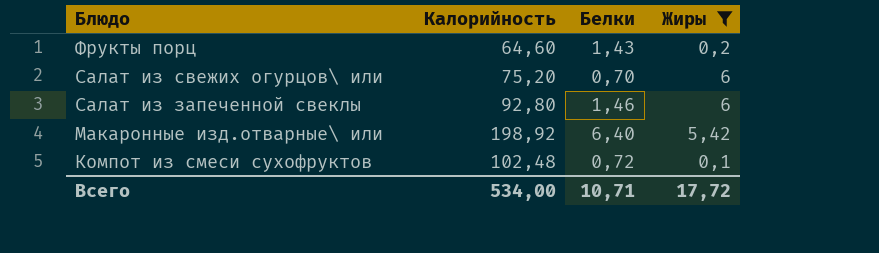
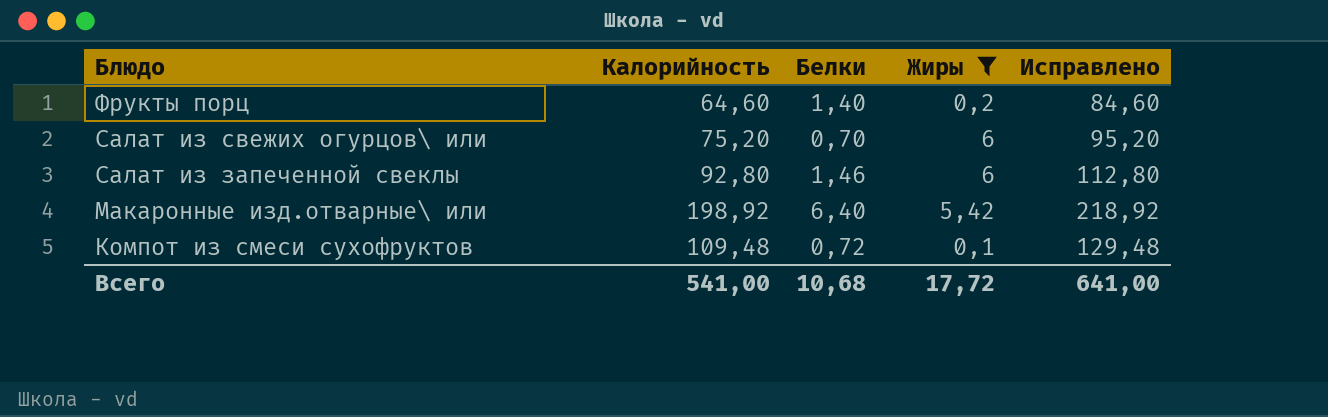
column Исправлено | formula: none -> [Калорийность] + 20
Фрукты порц | Белки: 1,43 -> 1,40
Компот из смеси сухофруктов | Калорийность: 102,48 -> 109,48
Всего | Калорийность: 534,00 -> 541,00
Всего | Белки: 10,71 -> 10,68

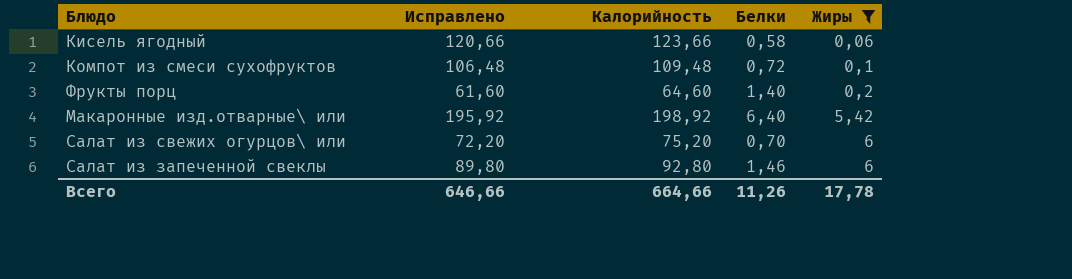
row order: Блюдо descending -> Жиры ascending
column Исправлено | formula: [Калорийность] + 20 -> [Калорийность] - 3
column Исправлено | position: 5 -> 2
row Кисель ягодный: none -> 120,66 | 123,66 | 0,58 | 0,06
Всего | Исправлено: 641,00 -> 646,66
Всего | Калорийность: 541,00 -> 664,66
Всего | Белки: 10,68 -> 11,26
Всего | Жиры: 17,72 -> 17,78

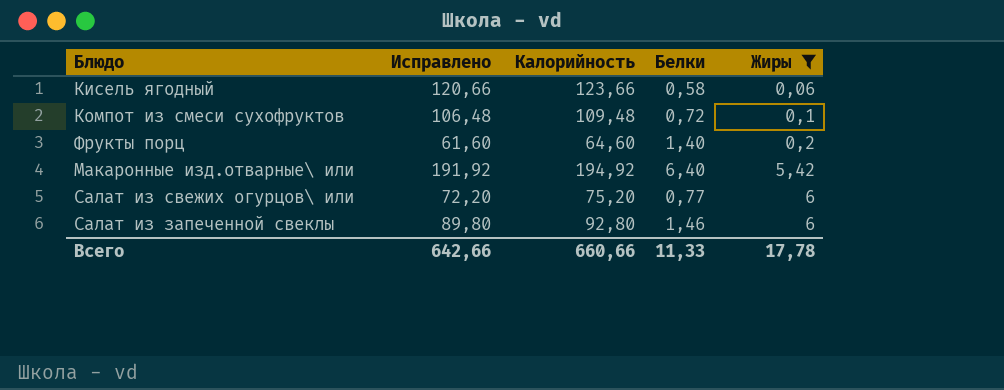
Макаронные изд.отварные\ или | Исправлено: 195,92 -> 191,92
Макаронные изд.отварные\ или | Калорийность: 198,92 -> 194,92
Салат из свежих огурцов\ или | Белки: 0,70 -> 0,77
Всего | Исправлено: 646,66 -> 642,66
Всего | Калорийность: 664,66 -> 660,66
Всего | Белки: 11,26 -> 11,33

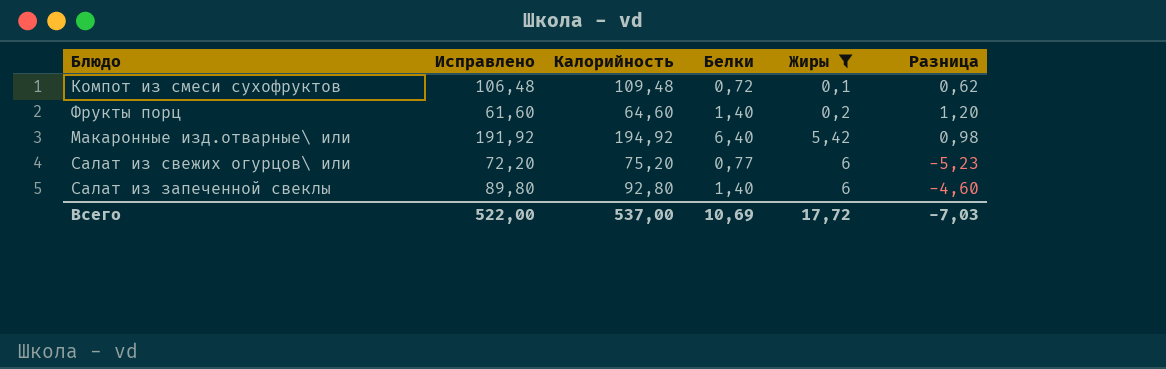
column Разница | formula: none -> [Белки] - [Жиры]
row Кисель ягодный: 120,66 | 123,66 | 0,58 | 0,06 -> none
Салат из запеченной свеклы | Белки: 1,46 -> 1,40
Всего | Исправлено: 642,66 -> 522,00
Всего | Калорийность: 660,66 -> 537,00
Всего | Белки: 11,33 -> 10,69
Всего | Жиры: 17,78 -> 17,72

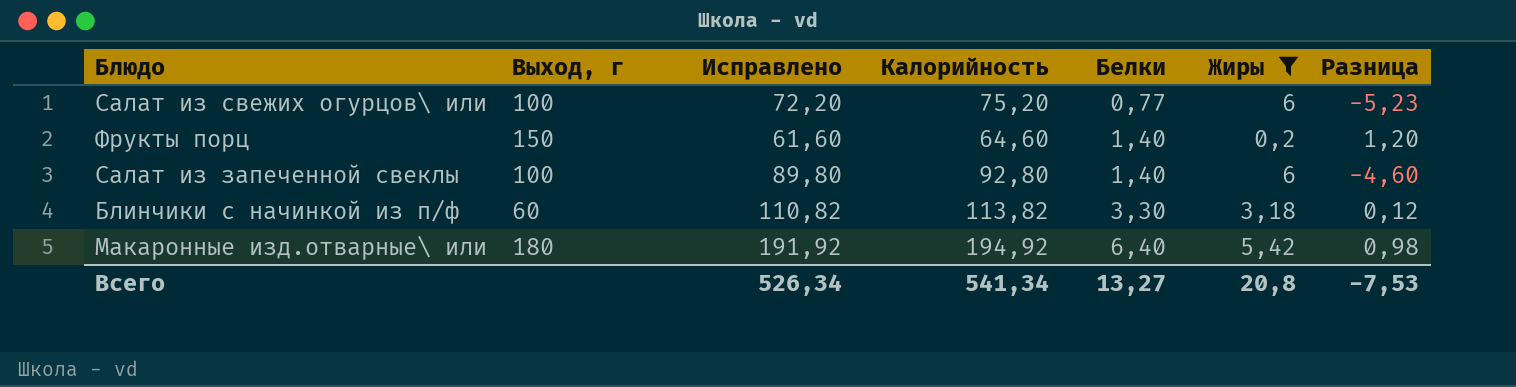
row order: Жиры ascending -> Белки ascending
column Выход, г | position: none -> 2
row Компот из смеси сухофруктов: 106,48 | 109,48 | 0,72 | 0,1 | 0,62 -> none
row Блинчики с начинкой из п/ф: none -> 60 | 110,82 | 113,82 | 3,30 | 3,18 | 0,12
Всего | Исправлено: 522,00 -> 526,34
Всего | Калорийность: 537,00 -> 541,34
Всего | Белки: 10,69 -> 13,27
Всего | Жиры: 17,72 -> 20,8
Всего | Разница: -7,03 -> -7,53

